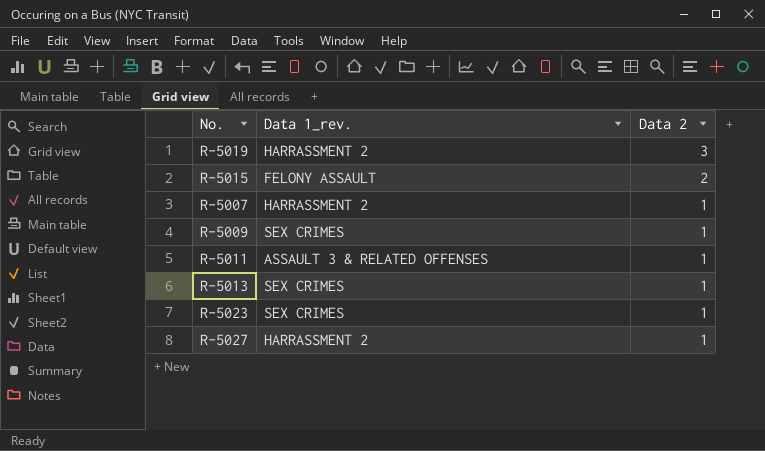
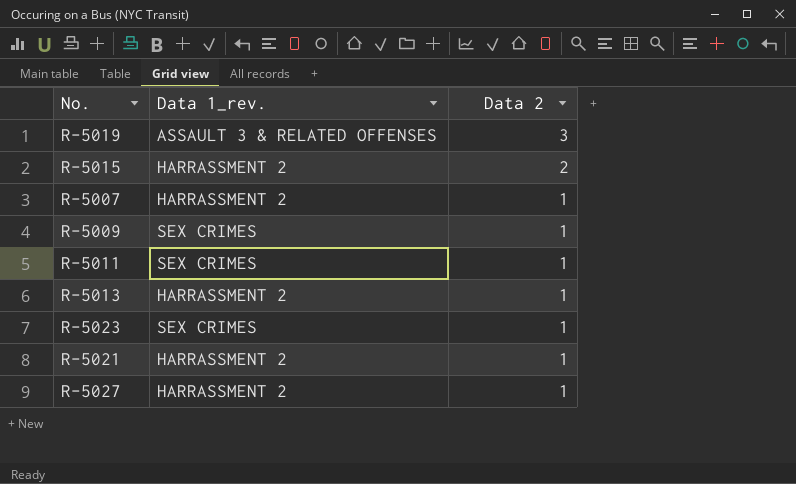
R-5019 | Data 1_rev.: HARRASSMENT 2 -> ASSAULT 3 & RELATED OFFENSES
R-5015 | Data 1_rev.: FELONY ASSAULT -> HARRASSMENT 2
R-5011 | Data 1_rev.: ASSAULT 3 & RELATED OFFENSES -> SEX CRIMES
R-5013 | Data 1_rev.: SEX CRIMES -> HARRASSMENT 2
row R-5021: none -> HARRASSMENT 2 | 1

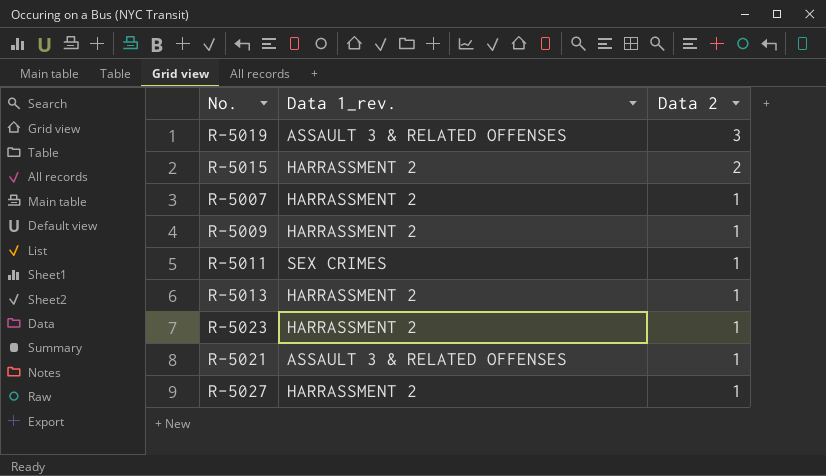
R-5009 | Data 1_rev.: SEX CRIMES -> HARRASSMENT 2
R-5023 | Data 1_rev.: SEX CRIMES -> HARRASSMENT 2
R-5021 | Data 1_rev.: HARRASSMENT 2 -> ASSAULT 3 & RELATED OFFENSES

